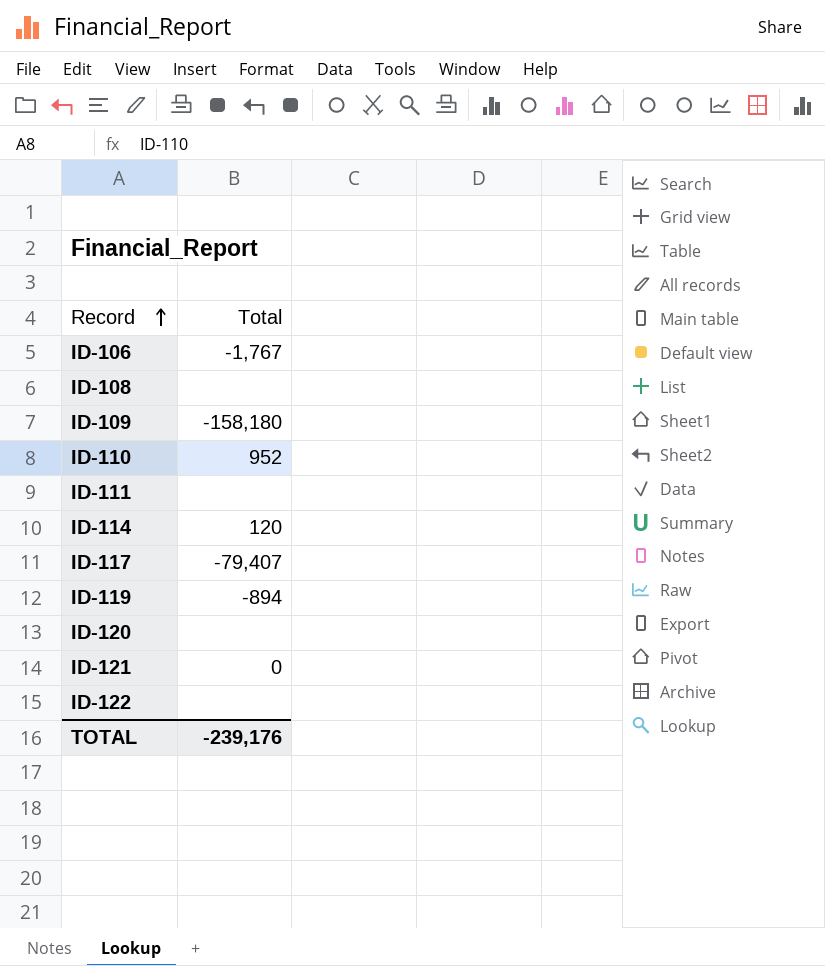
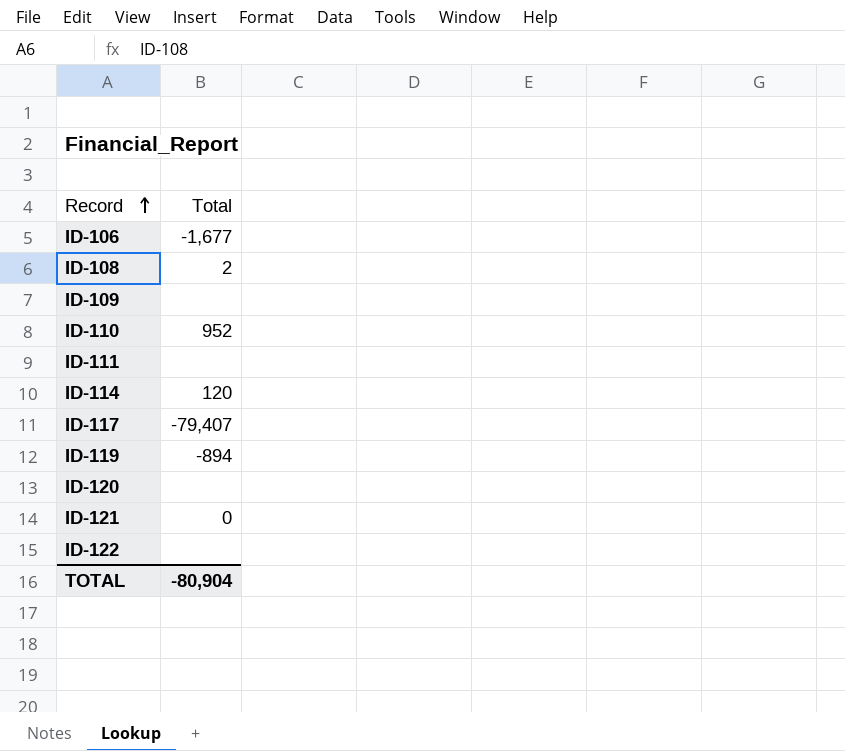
ID-106 | Total: -1,767 -> -1,677
ID-108 | Total: none -> 2
ID-109 | Total: -158,180 -> none
TOTAL | Total: -239,176 -> -80,904

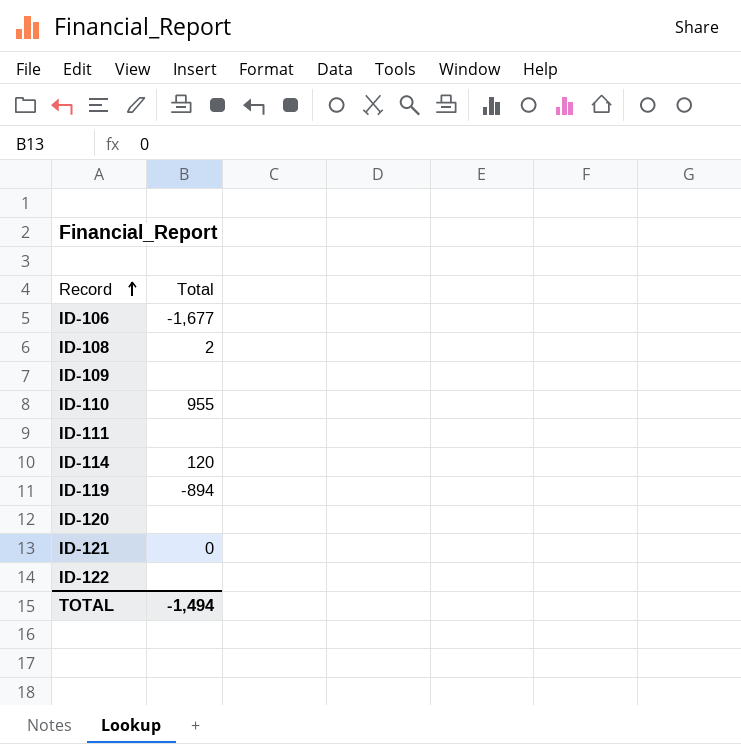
row ID-117: -79,407 -> none
ID-110 | Total: 952 -> 955
TOTAL | Total: -80,904 -> -1,494

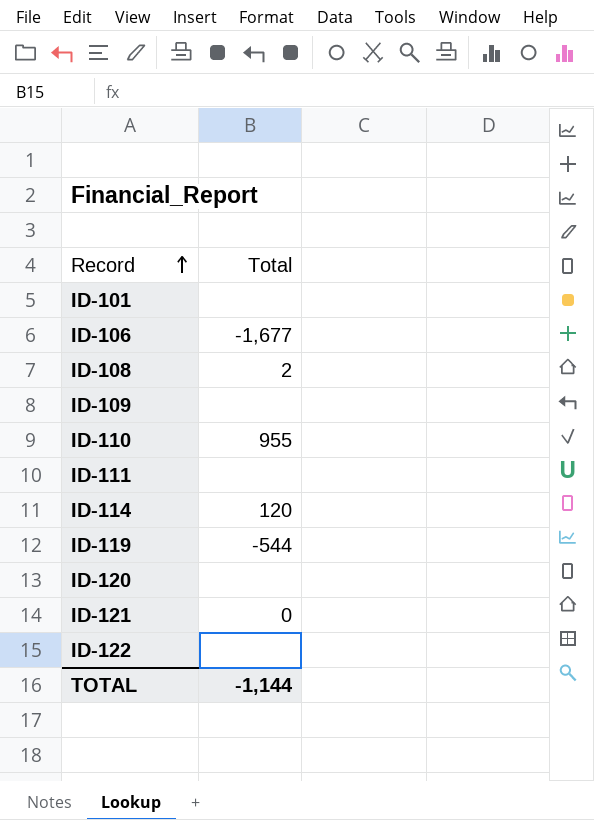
row ID-101: none -> none
ID-119 | Total: -894 -> -544
TOTAL | Total: -1,494 -> -1,144

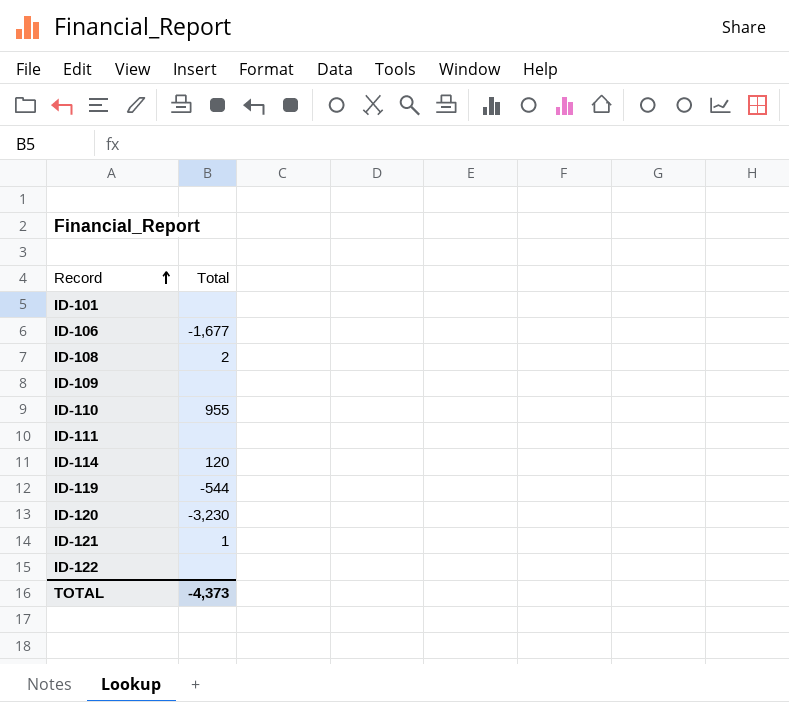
ID-120 | Total: none -> -3,230
ID-121 | Total: 0 -> 1
TOTAL | Total: -1,144 -> -4,373

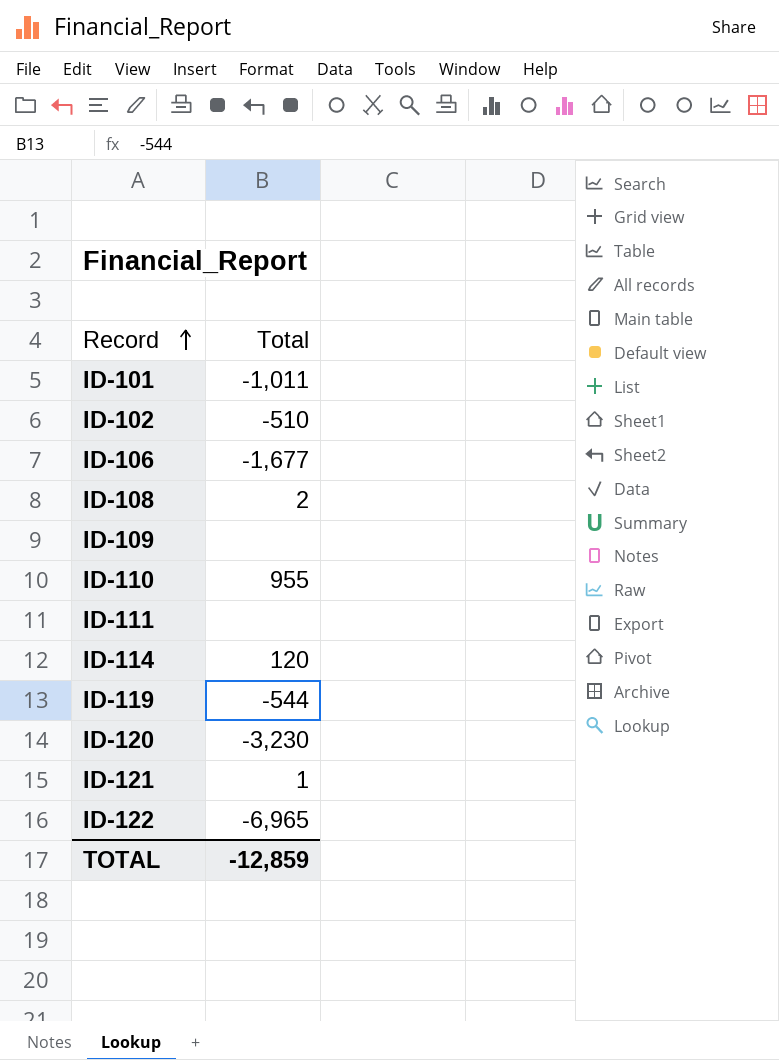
ID-101 | Total: none -> -1,011
row ID-102: none -> -510
ID-122 | Total: none -> -6,965
TOTAL | Total: -4,373 -> -12,859

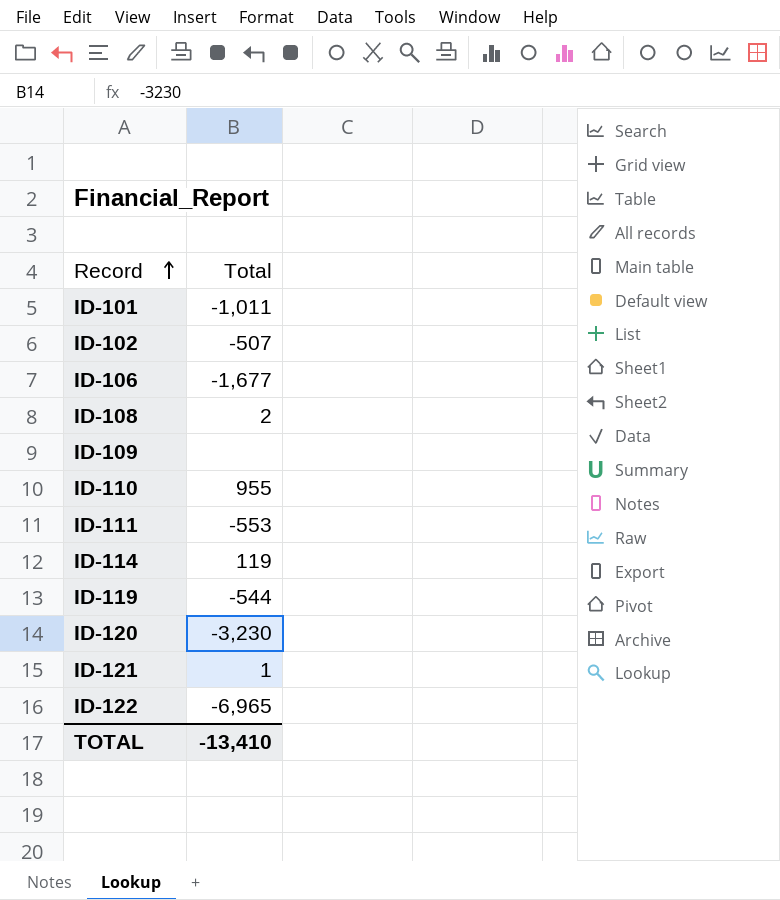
ID-102 | Total: -510 -> -507
ID-111 | Total: none -> -553
ID-114 | Total: 120 -> 119
TOTAL | Total: -12,859 -> -13,410

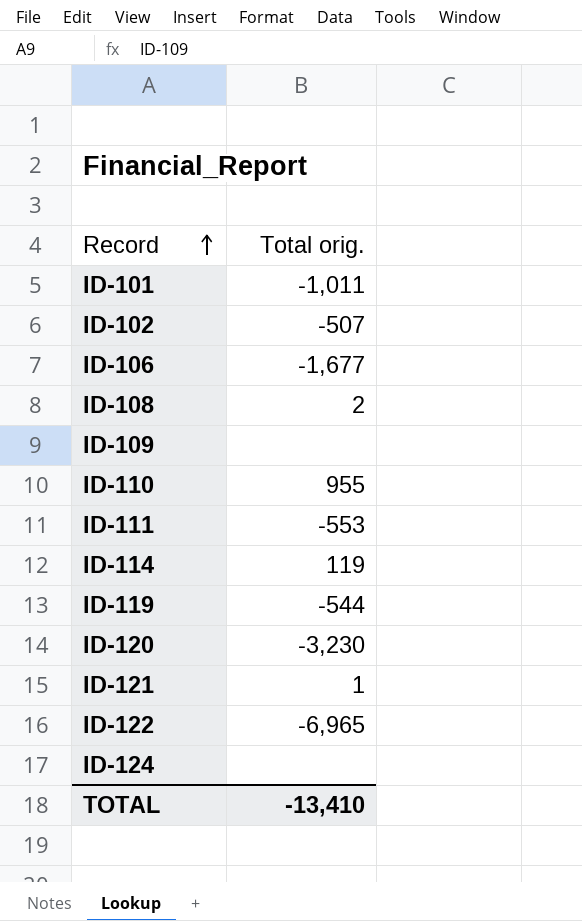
column name: Total -> Total orig.
row ID-124: none -> none

